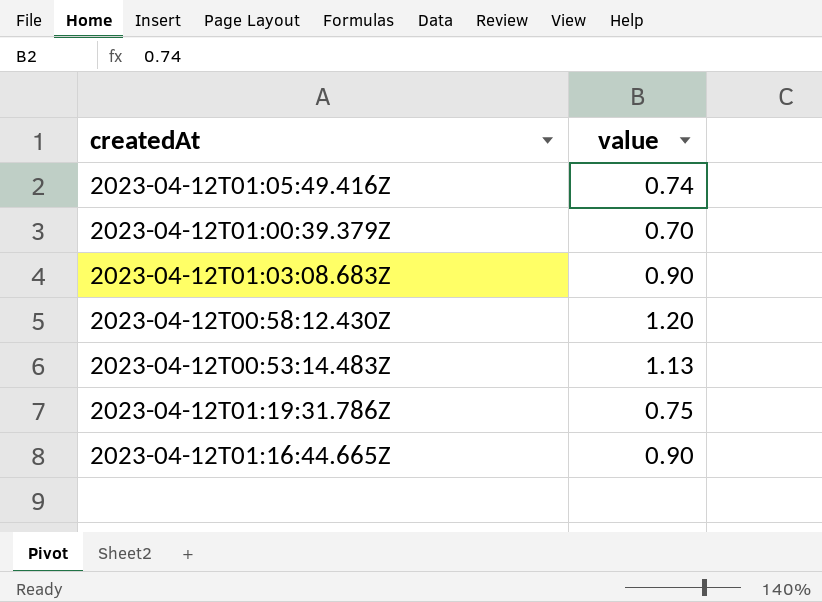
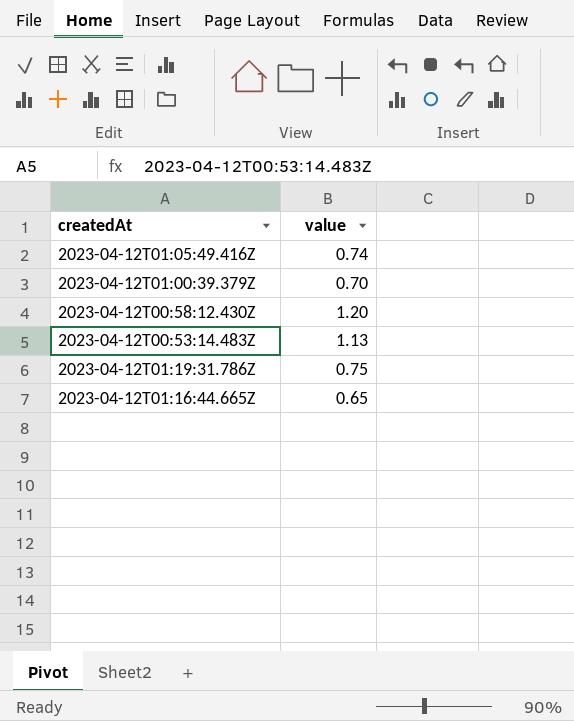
row 2023-04-12T01:03:08.683Z: 0.90 -> none
2023-04-12T01:16:44.665Z | value: 0.90 -> 0.65

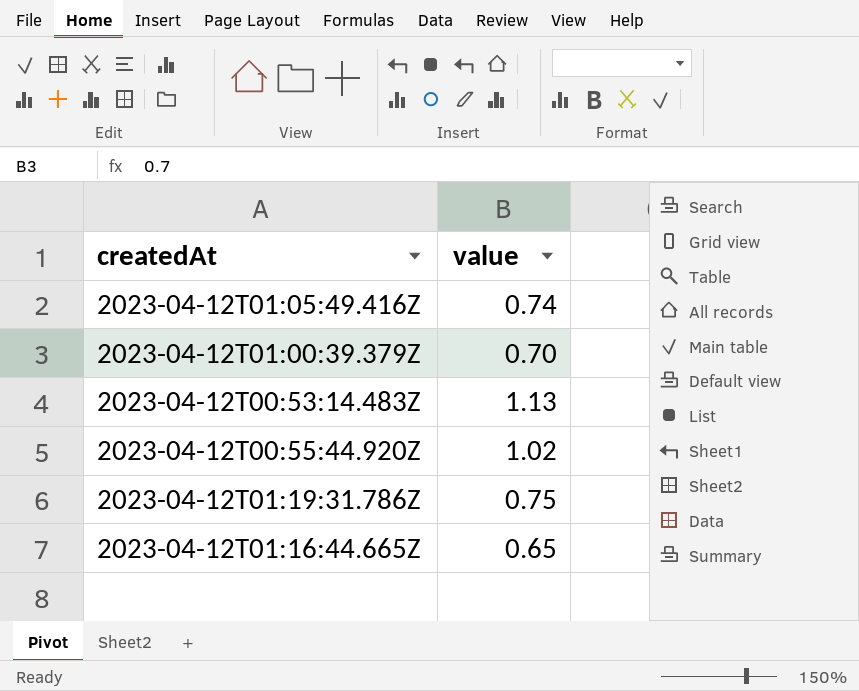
row 2023-04-12T00:58:12.430Z: 1.20 -> none
row 2023-04-12T00:55:44.920Z: none -> 1.02

